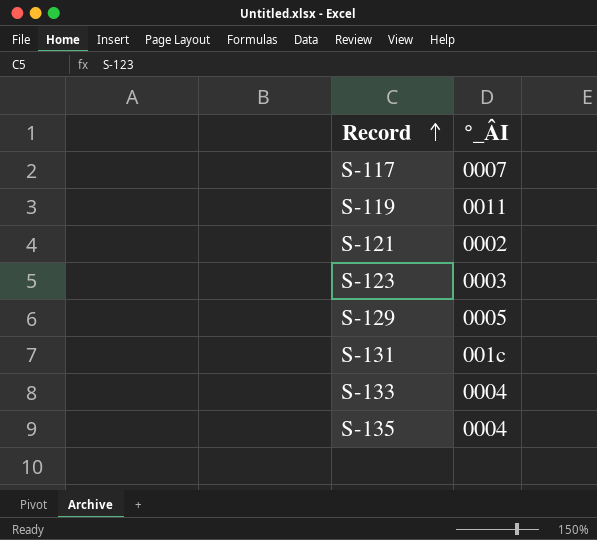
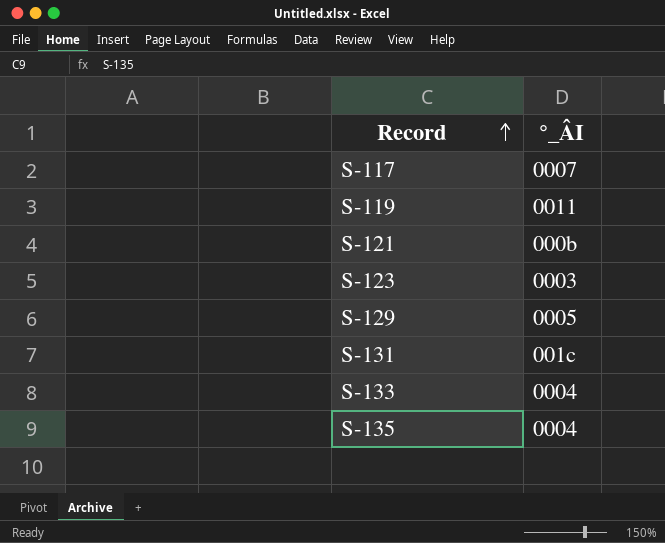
S-121 | °_ÂI: 0002 -> 000b

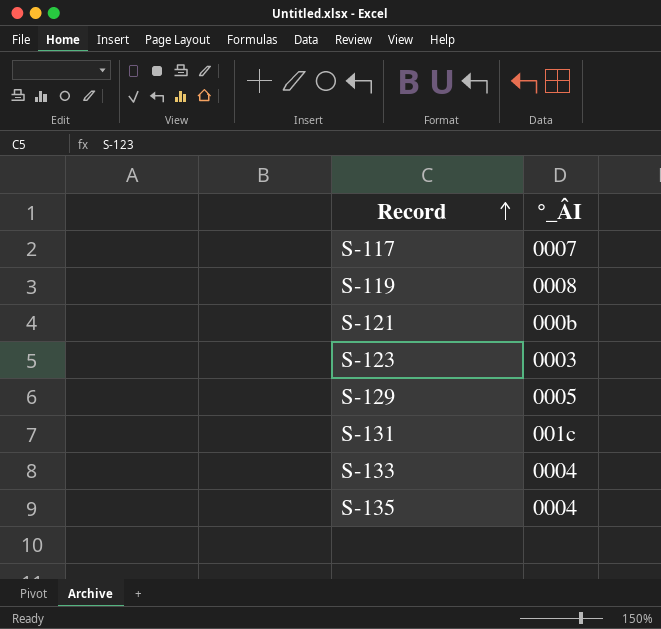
S-119 | °_ÂI: 0011 -> 0008

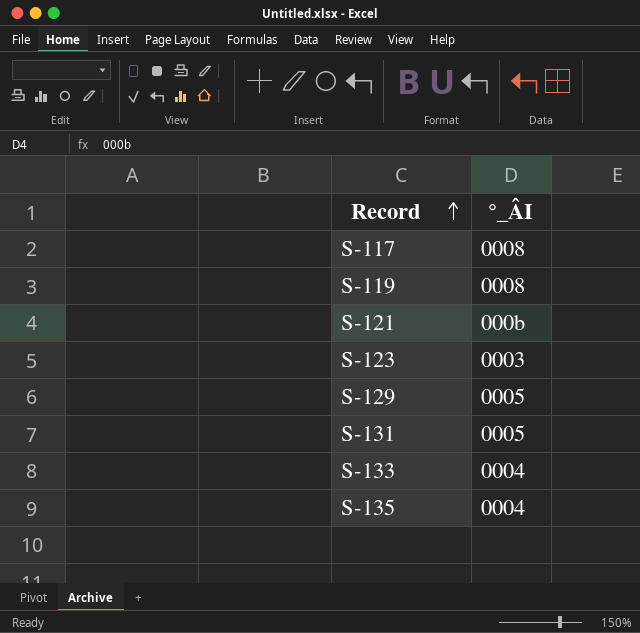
S-117 | °_ÂI: 0007 -> 0008
S-131 | °_ÂI: 001c -> 0005

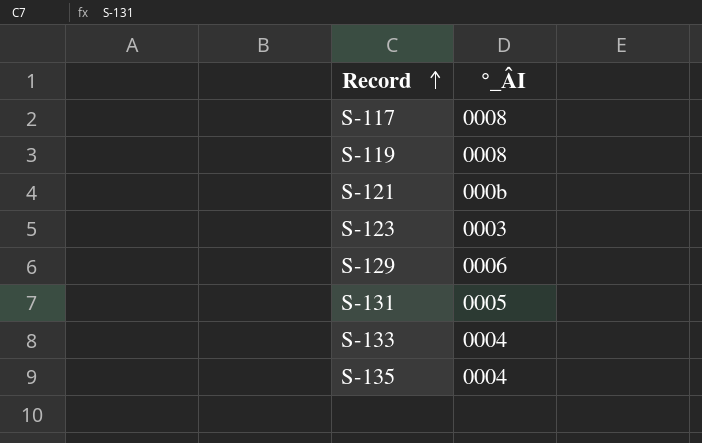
S-129 | °_ÂI: 0005 -> 0006

